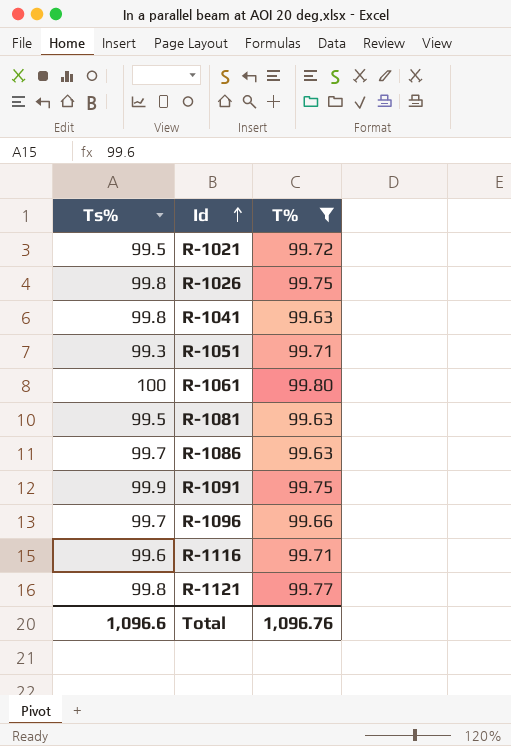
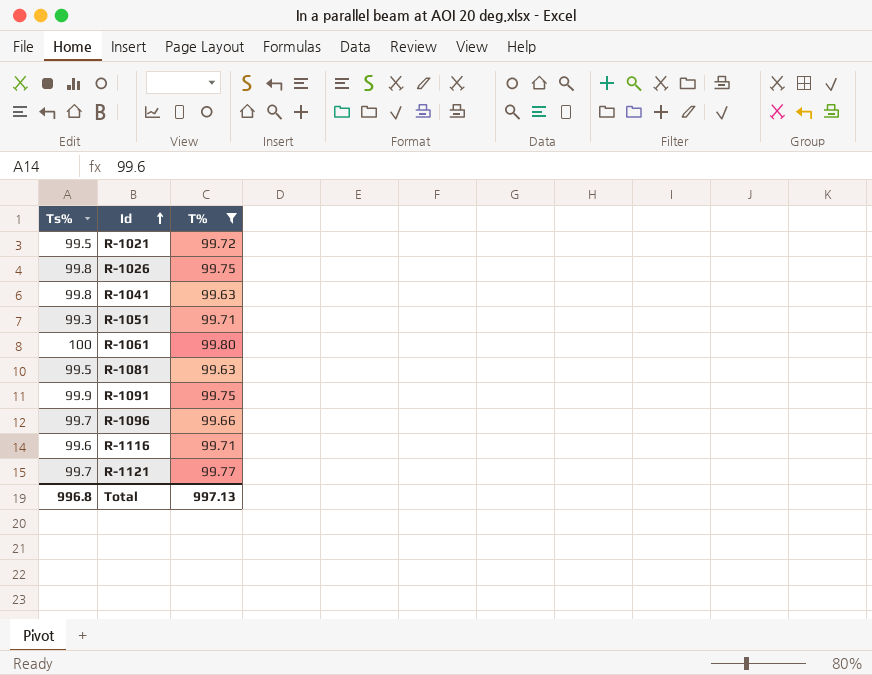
row R-1086: 99.7 | 99.63 -> none
R-1121 | Ts%: 99.8 -> 99.7
Total | Ts%: 1,096.6 -> 996.8
Total | T%: 1,096.76 -> 997.13

